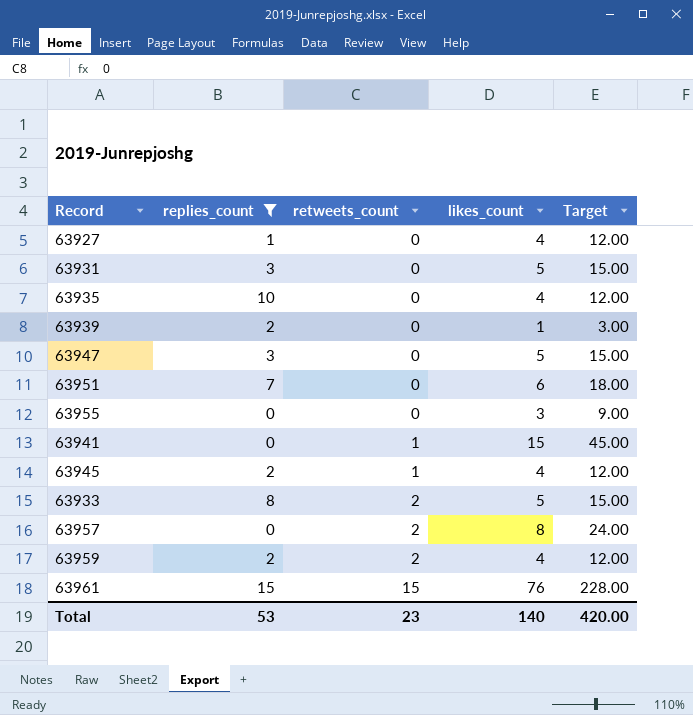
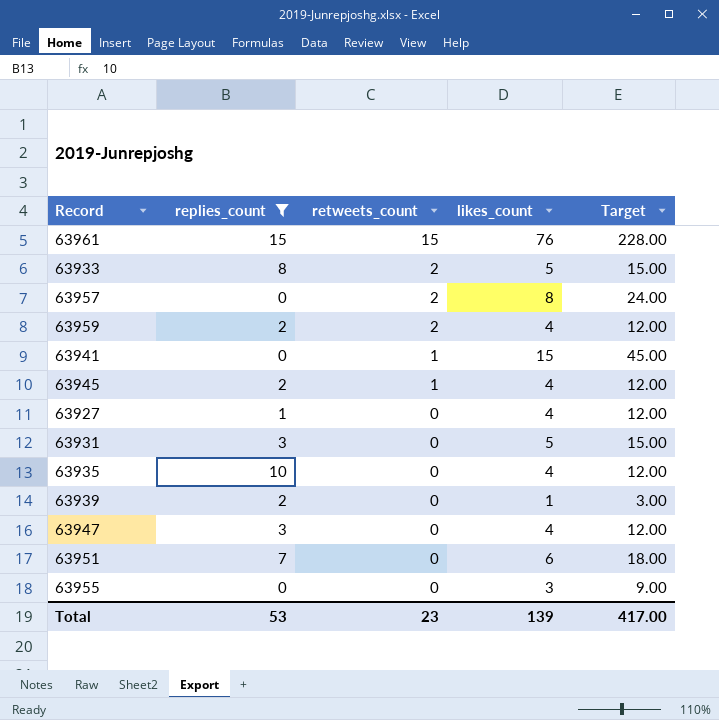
row order: retweets_count ascending -> retweets_count descending
63947 | likes_count: 5 -> 4
63947 | Target: 15.00 -> 12.00
Total | likes_count: 140 -> 139
Total | Target: 420.00 -> 417.00

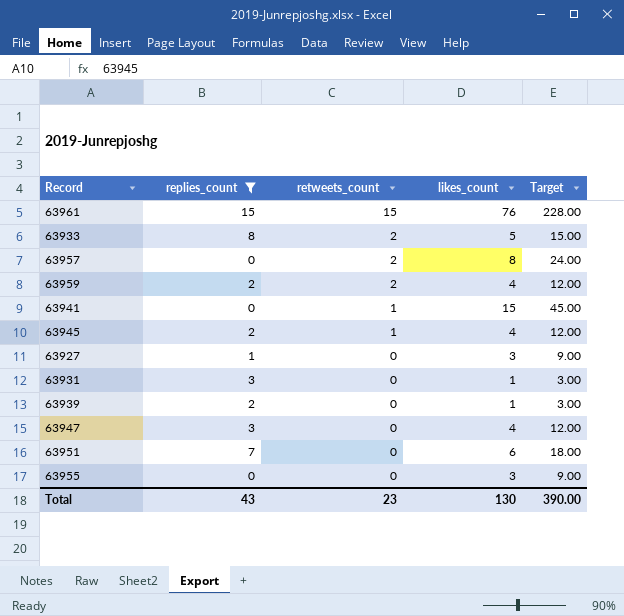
row 63935: 10 | 0 | 4 | 12.00 -> none
63927 | likes_count: 4 -> 3
63927 | Target: 12.00 -> 9.00
63931 | likes_count: 5 -> 1
63931 | Target: 15.00 -> 3.00
Total | replies_count: 53 -> 43
Total | likes_count: 139 -> 130
Total | Target: 417.00 -> 390.00

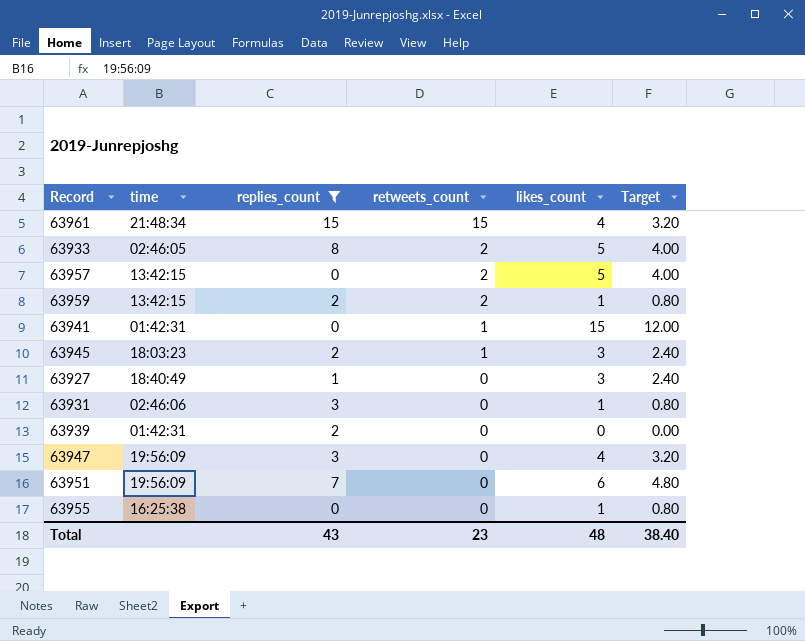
column time | position: none -> 2
column Target | formula: [likes_count] * 3 -> [likes_count] * 0.8
63961 | likes_count: 76 -> 4
63957 | likes_count: 8 -> 5
63959 | likes_count: 4 -> 1
63945 | likes_count: 4 -> 3
63939 | likes_count: 1 -> 0
63955 | likes_count: 3 -> 1
Total | likes_count: 130 -> 48
Total | Target: 390.00 -> 38.40

